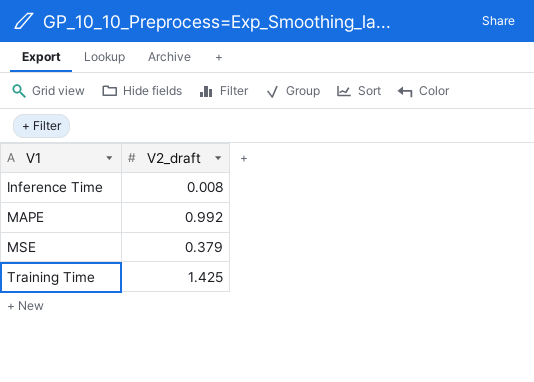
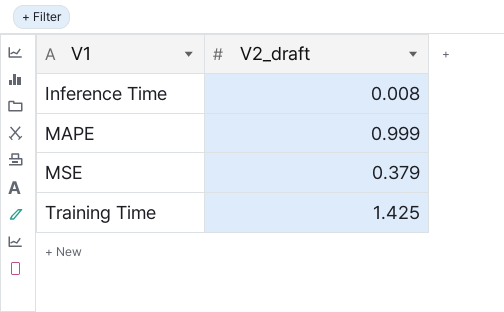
MAPE | V2_draft: 0.992 -> 0.999

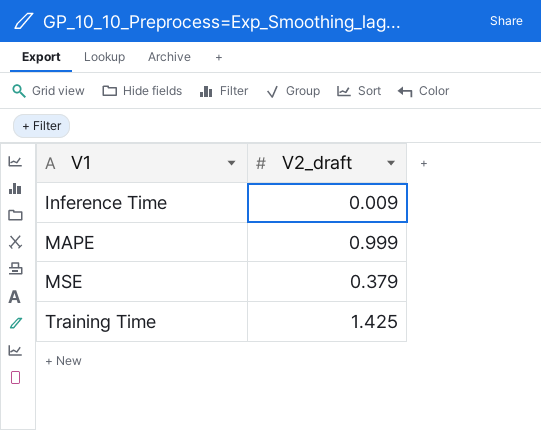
Inference Time | V2_draft: 0.008 -> 0.009

